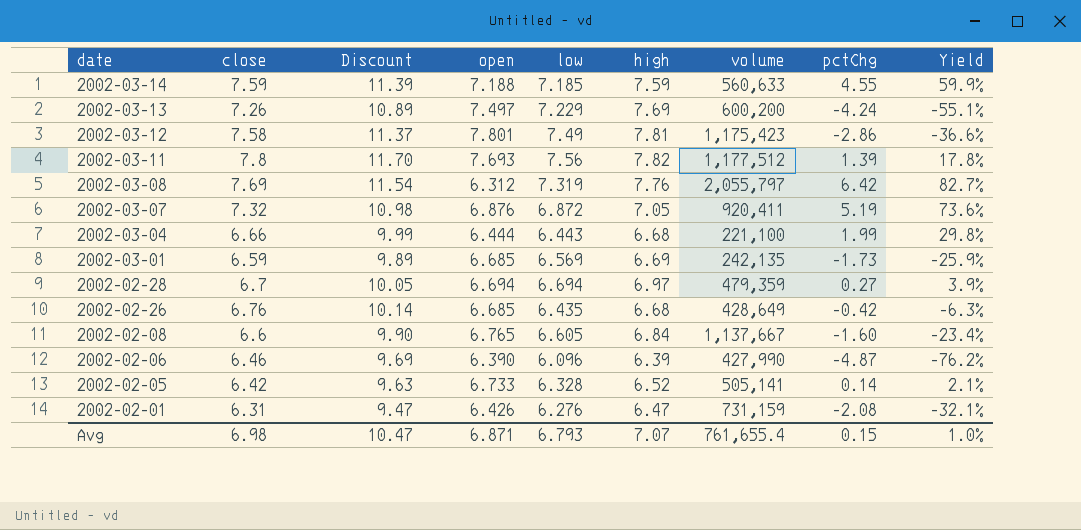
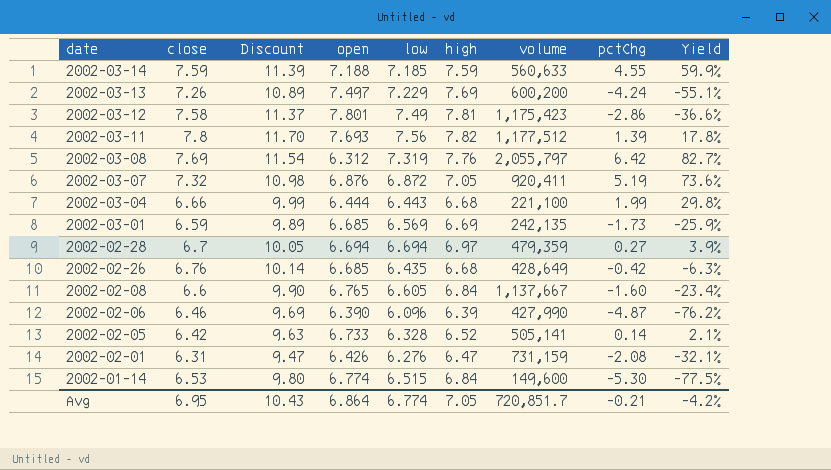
row 2002-01-14: none -> 6.53 | 9.80 | 6.774 | 6.515 | 6.84 | 149,600 | -5.30 | -77.5%
Avg | close: 6.98 -> 6.95
Avg | Discount: 10.47 -> 10.43
Avg | open: 6.871 -> 6.864
Avg | low: 6.793 -> 6.774
Avg | high: 7.07 -> 7.05
Avg | volume: 761,655.4 -> 720,851.7
Avg | pctChg: 0.15 -> -0.21
Avg | Yield: 1.0% -> -4.2%

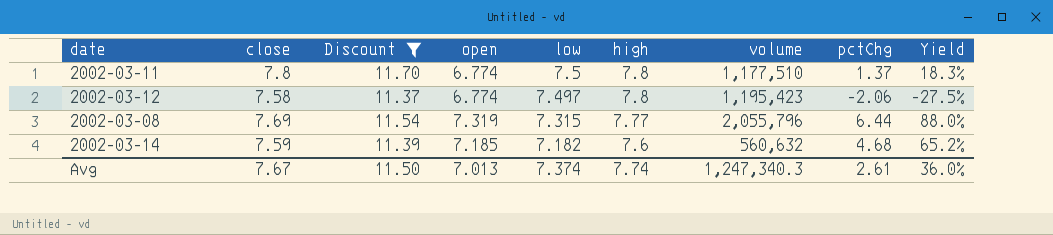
filter: none -> Discount >= 11.37
row order: date descending -> low descending
column Yield | formula: [pctChg] / [high] -> [pctChg] / [low]
2002-03-11 | open: 7.693 -> 6.774
2002-03-11 | low: 7.56 -> 7.5
2002-03-11 | high: 7.82 -> 7.8
2002-03-11 | volume: 1,177,512 -> 1,177,510
2002-03-11 | pctChg: 1.39 -> 1.37
2002-03-12 | open: 7.801 -> 6.774
2002-03-12 | low: 7.49 -> 7.497
2002-03-12 | high: 7.81 -> 7.8
2002-03-12 | volume: 1,175,423 -> 1,195,423
2002-03-12 | pctChg: -2.86 -> -2.06
2002-03-08 | open: 6.312 -> 7.319
2002-03-08 | low: 7.319 -> 7.315
2002-03-08 | high: 7.76 -> 7.77
2002-03-08 | volume: 2,055,797 -> 2,055,796
2002-03-08 | pctChg: 6.42 -> 6.44
2002-03-14 | open: 7.188 -> 7.185
2002-03-14 | low: 7.185 -> 7.182
2002-03-14 | high: 7.59 -> 7.6
2002-03-14 | volume: 560,633 -> 560,632
2002-03-14 | pctChg: 4.55 -> 4.68
Avg | close: 6.95 -> 7.67
Avg | Discount: 10.43 -> 11.50
Avg | open: 6.864 -> 7.013
Avg | low: 6.774 -> 7.374
Avg | high: 7.05 -> 7.74
Avg | volume: 720,851.7 -> 1,247,340.3
Avg | pctChg: -0.21 -> 2.61
Avg | Yield: -4.2% -> 36.0%

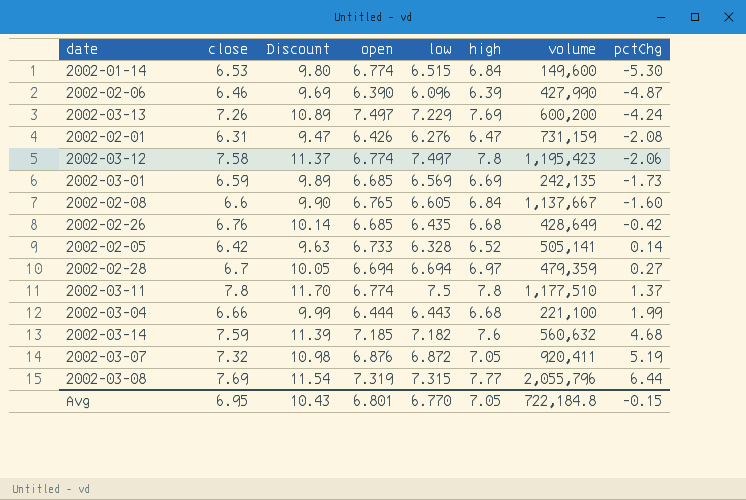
filter: Discount >= 11.37 -> none
row order: low descending -> pctChg ascending
column Yield | formula: [pctChg] / [low] -> none
Avg | close: 7.67 -> 6.95
Avg | Discount: 11.50 -> 10.43
Avg | open: 7.013 -> 6.801
Avg | low: 7.374 -> 6.770
Avg | high: 7.74 -> 7.05
Avg | volume: 1,247,340.3 -> 722,184.8
Avg | pctChg: 2.61 -> -0.15

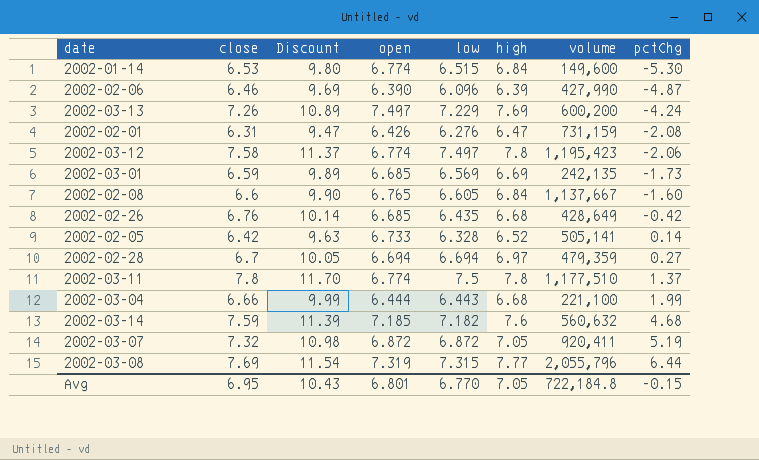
2002-03-07 | open: 6.876 -> 6.872

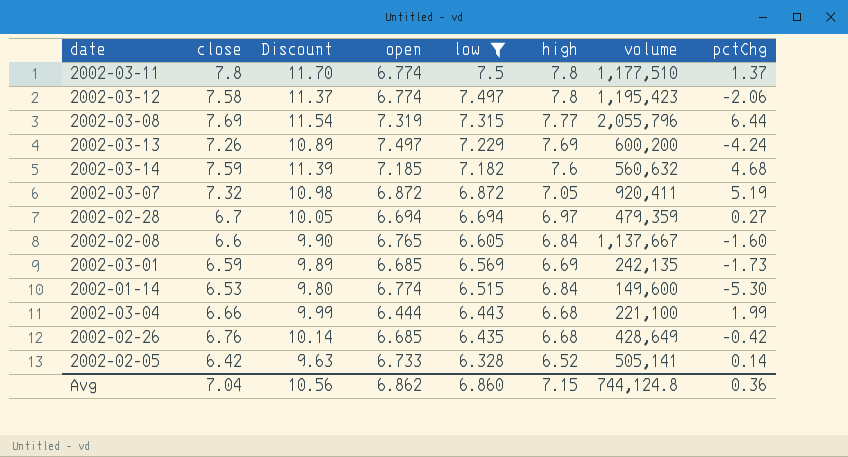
filter: none -> low >= 6.328
row order: pctChg ascending -> low descending
Avg | close: 6.95 -> 7.04
Avg | Discount: 10.43 -> 10.56
Avg | open: 6.801 -> 6.862
Avg | low: 6.770 -> 6.860
Avg | high: 7.05 -> 7.15
Avg | volume: 722,184.8 -> 744,124.8
Avg | pctChg: -0.15 -> 0.36

